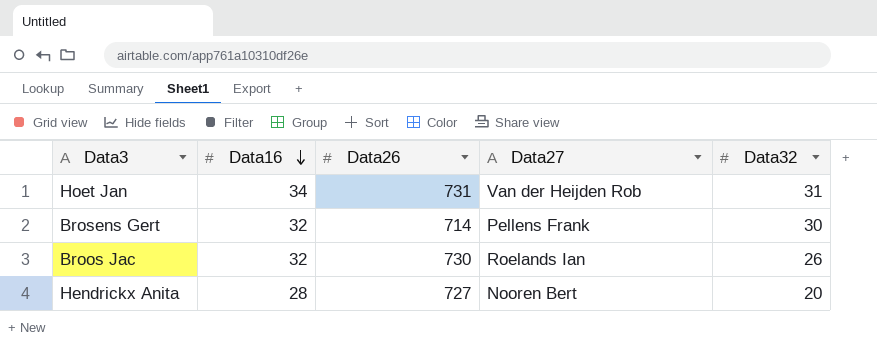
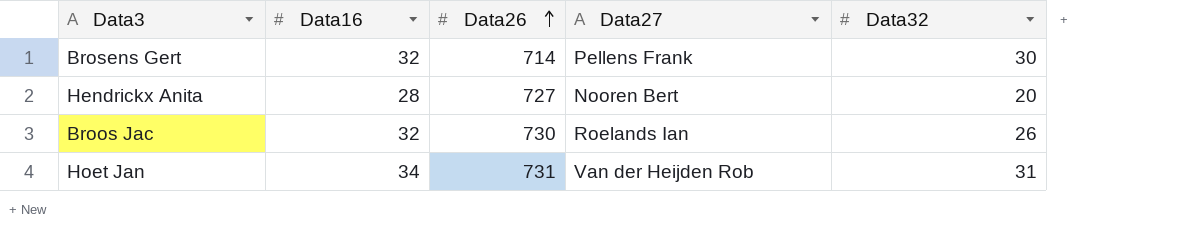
row order: Data16 descending -> Data26 ascending

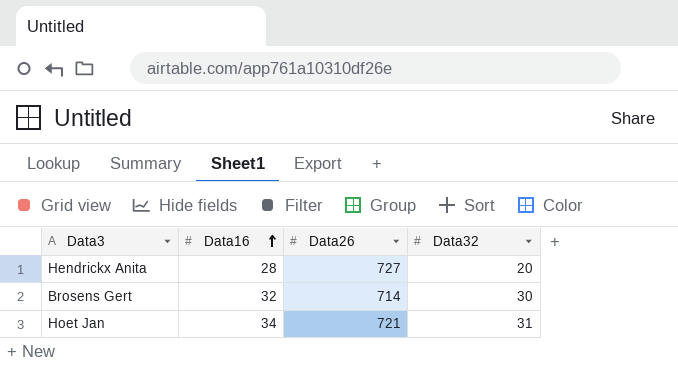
row order: Data26 ascending -> Data16 ascending
column Data27 | position: 4 -> none
row Broos Jac: 32 | 730 | Roelands Ian | 26 -> none
Hoet Jan | Data26: 731 -> 721

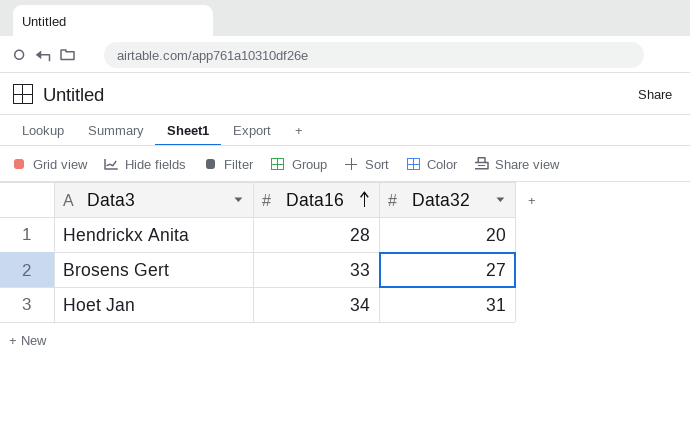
column Data26 | position: 3 -> none
Brosens Gert | Data16: 32 -> 33
Brosens Gert | Data32: 30 -> 27

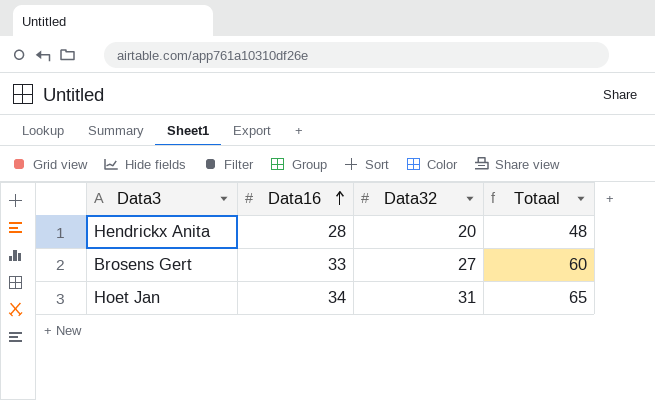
column Totaal | formula: none -> [Data16] + [Data32]

